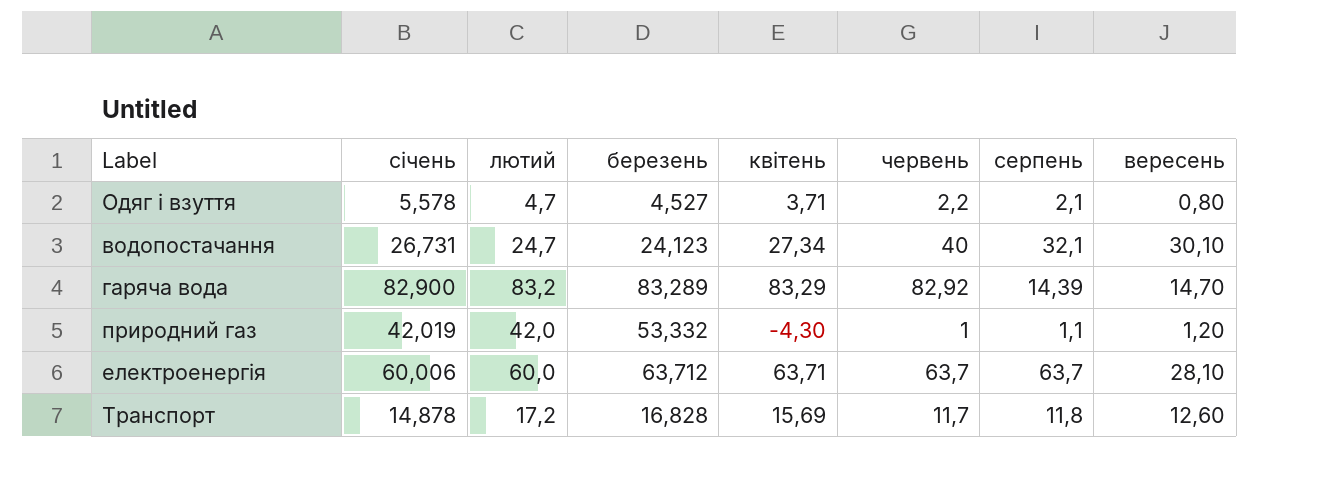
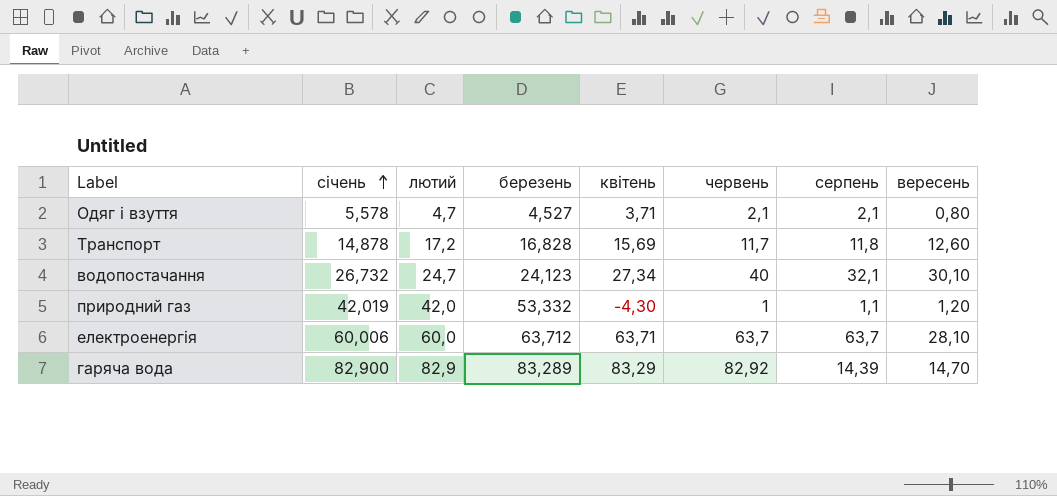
row order: none -> січень ascending
Одяг і взуття | червень: 2,2 -> 2,1
водопостачання | січень: 26,731 -> 26,732
гаряча вода | лютий: 83,2 -> 82,9

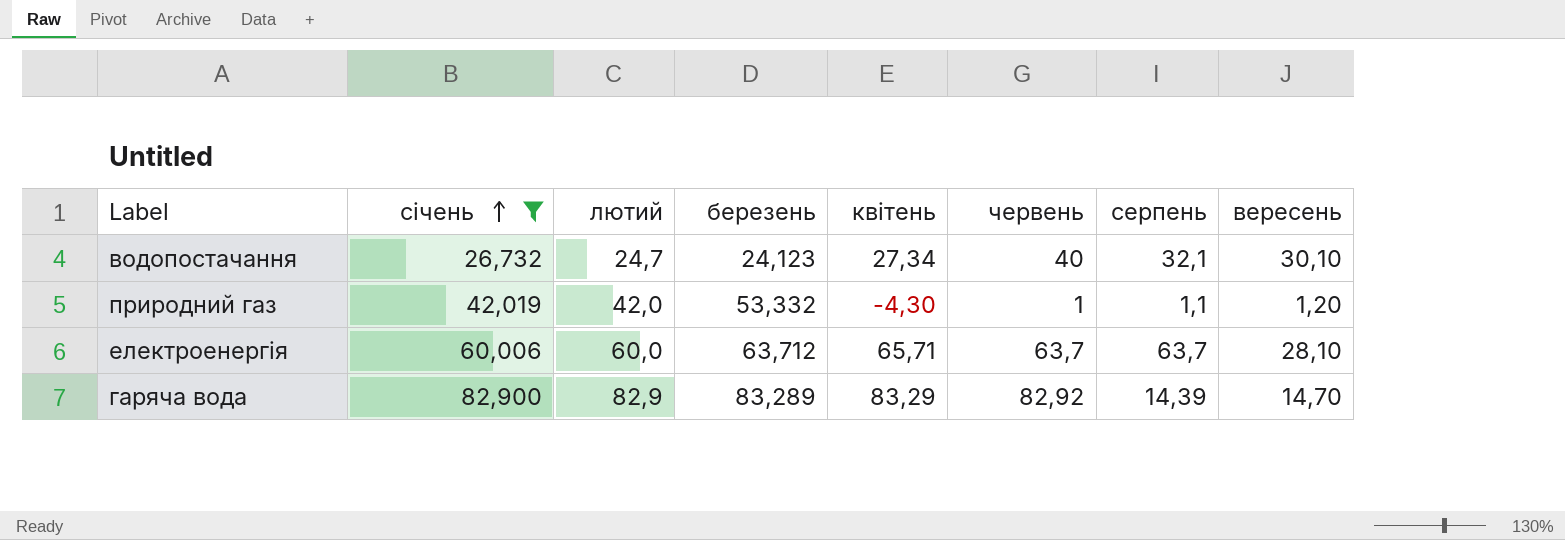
filter: none -> січень >= 26,732
електроенергія | квітень: 63,71 -> 65,71

